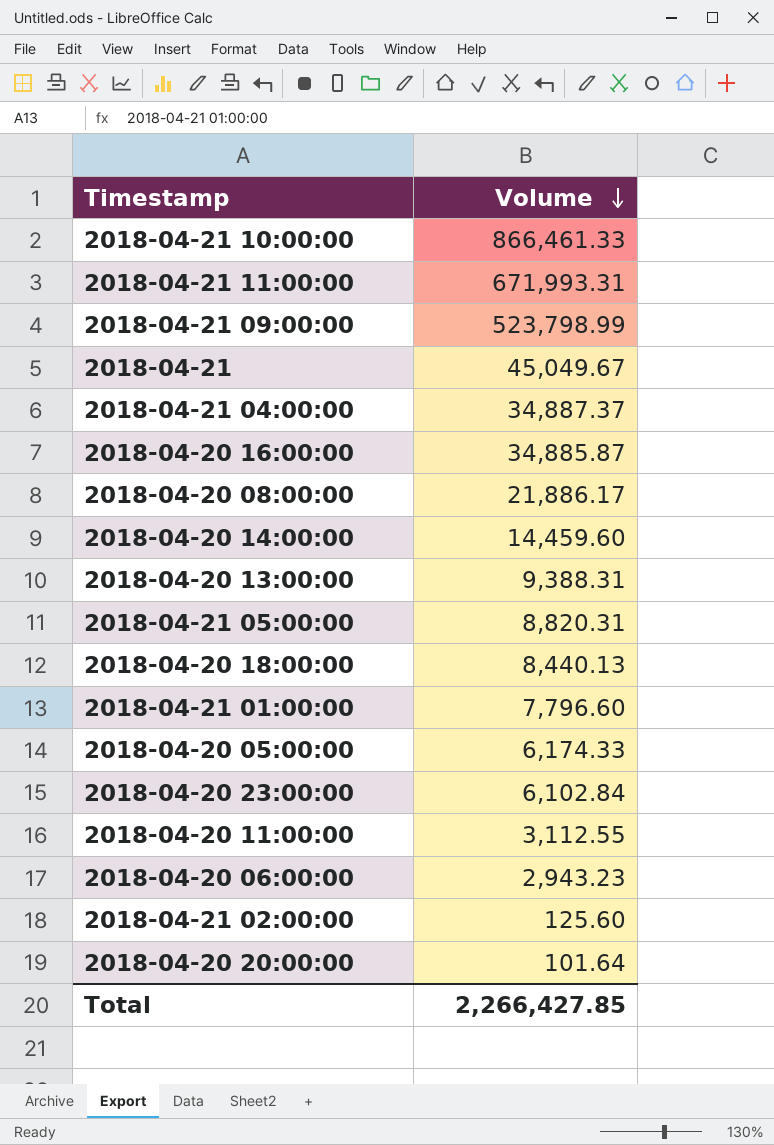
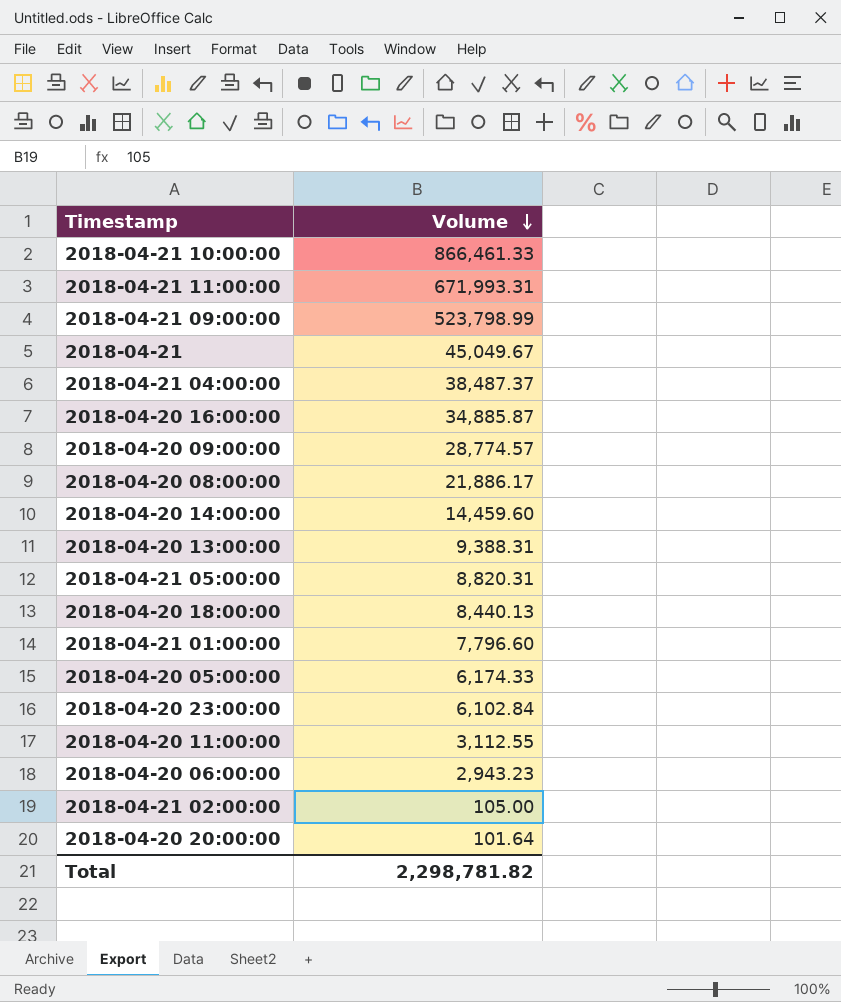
2018-04-21 04:00:00 | Volume: 34,887.37 -> 38,487.37
row 2018-04-20 09:00:00: none -> 28,774.57
2018-04-21 02:00:00 | Volume: 125.60 -> 105.00
Total | Volume: 2,266,427.85 -> 2,298,781.82

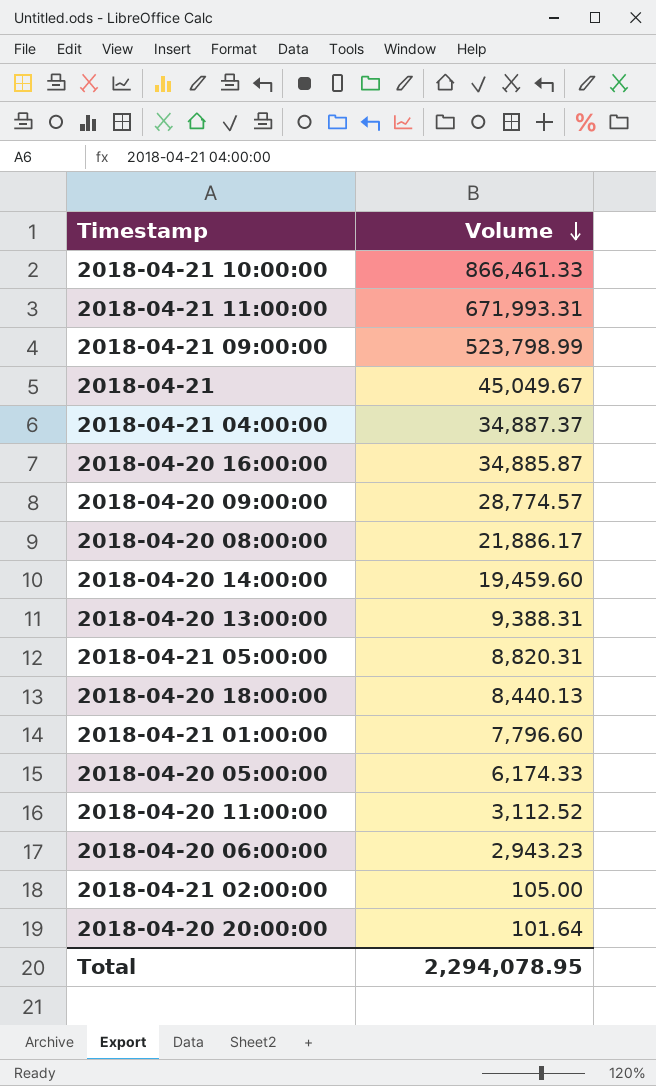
row 2018-04-20 23:00:00: 6,102.84 -> none
2018-04-21 04:00:00 | Volume: 38,487.37 -> 34,887.37
2018-04-20 14:00:00 | Volume: 14,459.60 -> 19,459.60
2018-04-20 11:00:00 | Volume: 3,112.55 -> 3,112.52
Total | Volume: 2,298,781.82 -> 2,294,078.95

